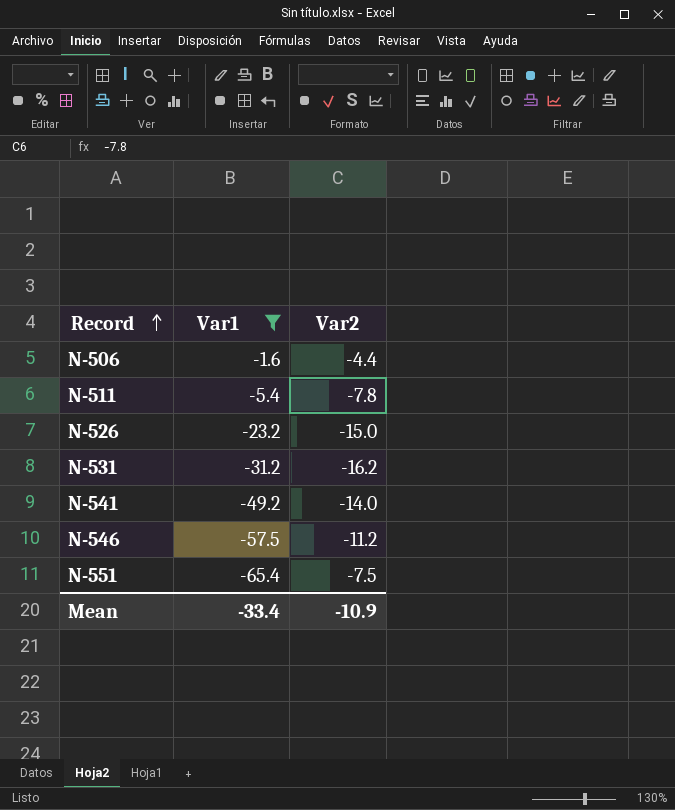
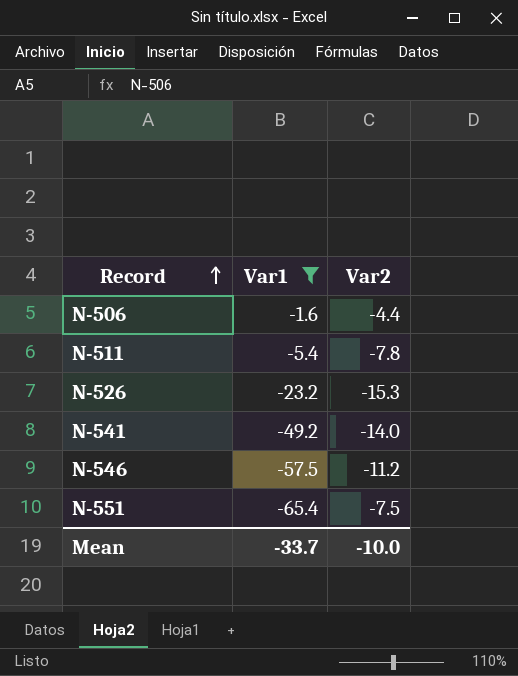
row N-531: -31.2 | -16.2 -> none
N-526 | Var2: -15.0 -> -15.3
Mean | Var1: -33.4 -> -33.7
Mean | Var2: -10.9 -> -10.0

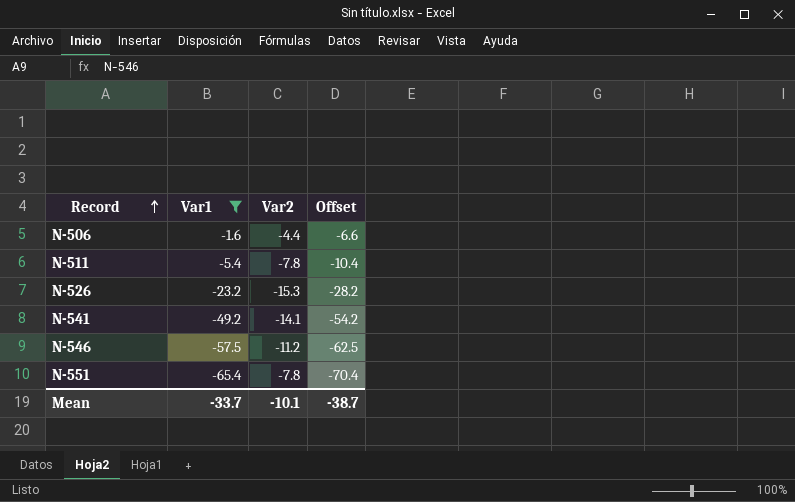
column Offset | formula: none -> [Var1] - 5
N-541 | Var2: -14.0 -> -14.1
N-551 | Var2: -7.5 -> -7.8
Mean | Var2: -10.0 -> -10.1

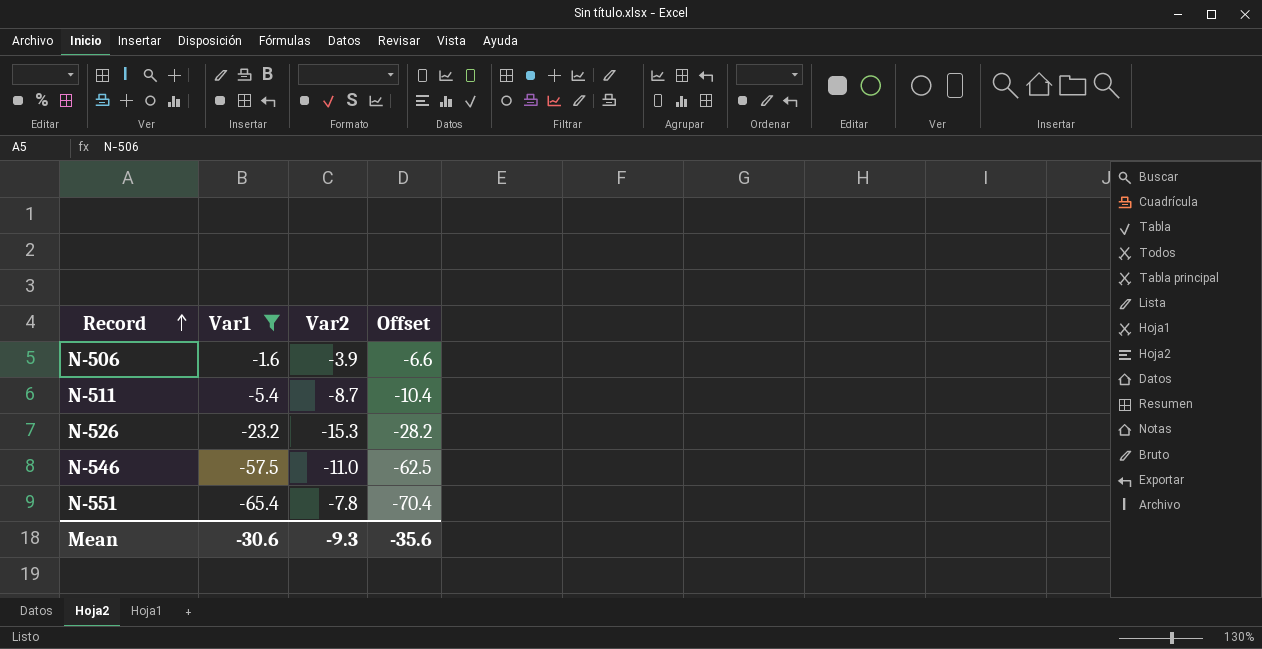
row N-541: -49.2 | -14.1 | -54.2 -> none
N-506 | Var2: -4.4 -> -3.9
N-511 | Var2: -7.8 -> -8.7
N-546 | Var2: -11.2 -> -11.0
Mean | Var1: -33.7 -> -30.6
Mean | Var2: -10.1 -> -9.3
Mean | Offset: -38.7 -> -35.6

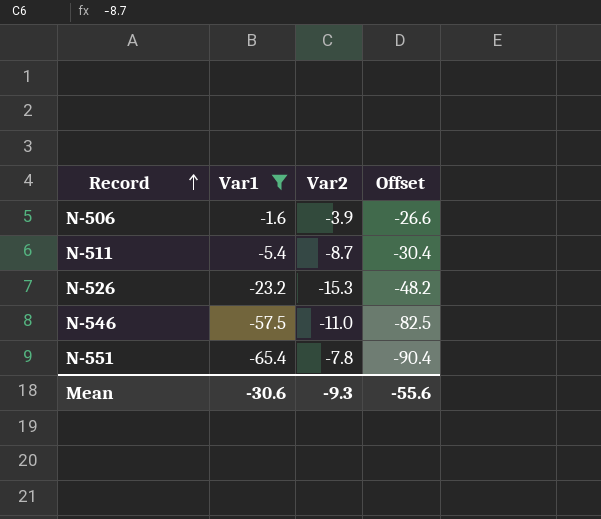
column Offset | formula: [Var1] - 5 -> [Var1] - 25
Mean | Offset: -35.6 -> -55.6

